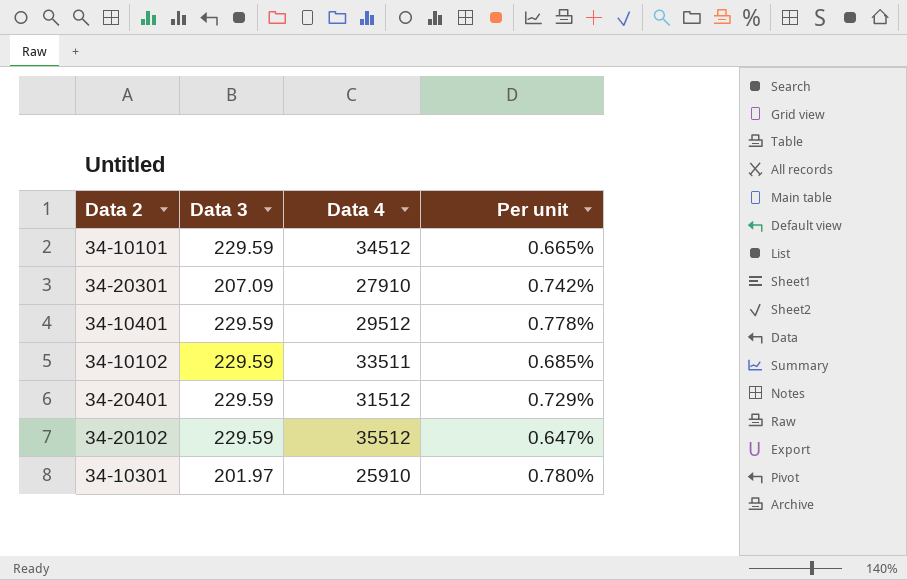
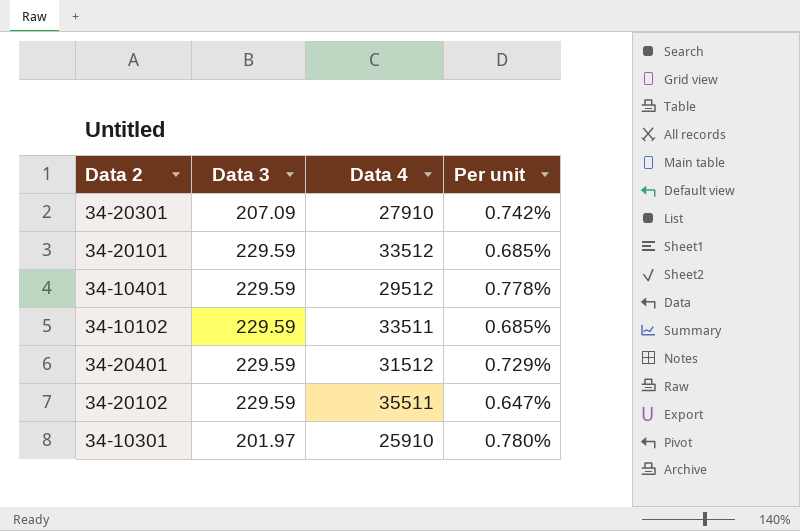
row 34-10101: 229.59 | 34512 | 0.665% -> none
row 34-20101: none -> 229.59 | 33512 | 0.685%
34-20102 | Data 4: 35512 -> 35511

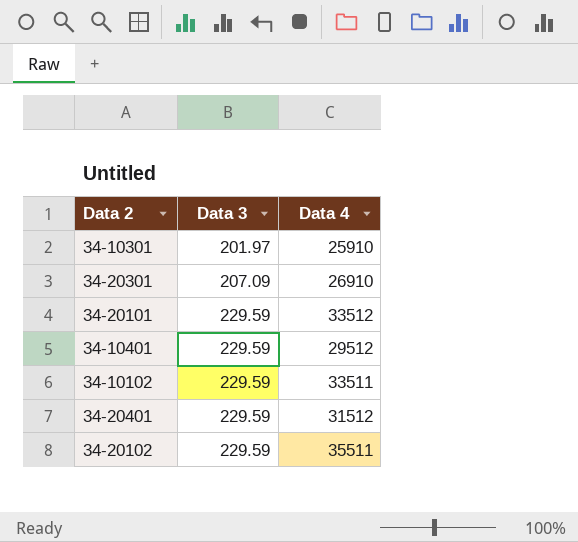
row order: none -> Data 3 ascending
column Per unit | formula: [Data 3] / [Data 4] -> none
34-20301 | Data 4: 27910 -> 26910

